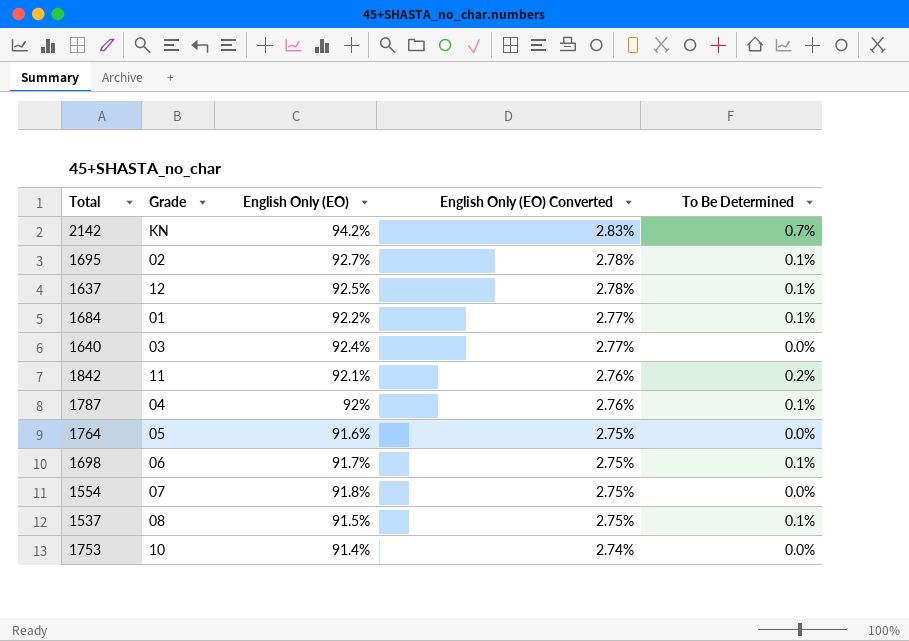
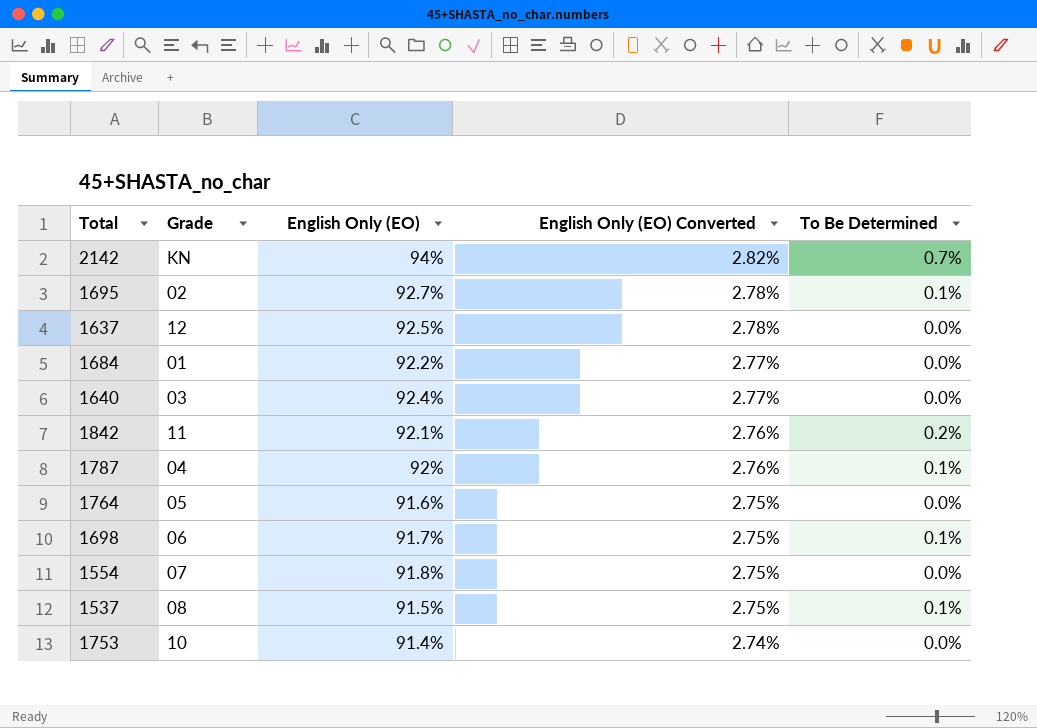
2142 | English Only (EO): 94.2% -> 94%
2142 | English Only (EO) Converted: 2.83% -> 2.82%
1637 | To Be Determined: 0.1% -> 0.0%
1684 | To Be Determined: 0.1% -> 0.0%

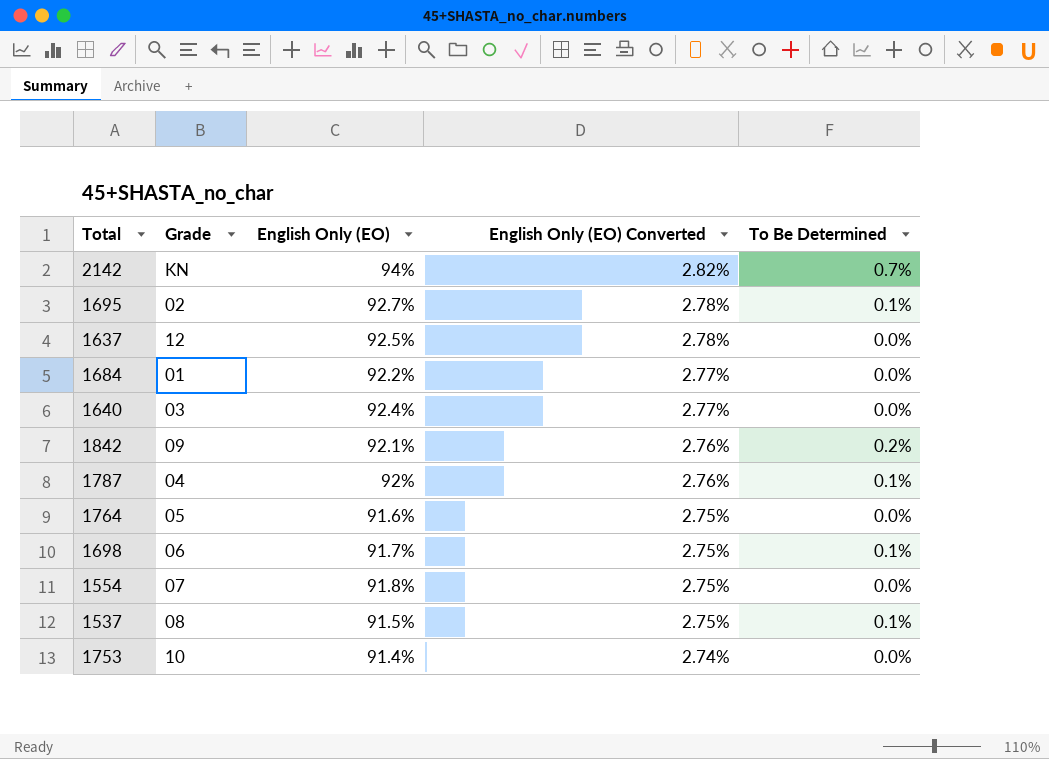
1842 | Grade: 11 -> 09

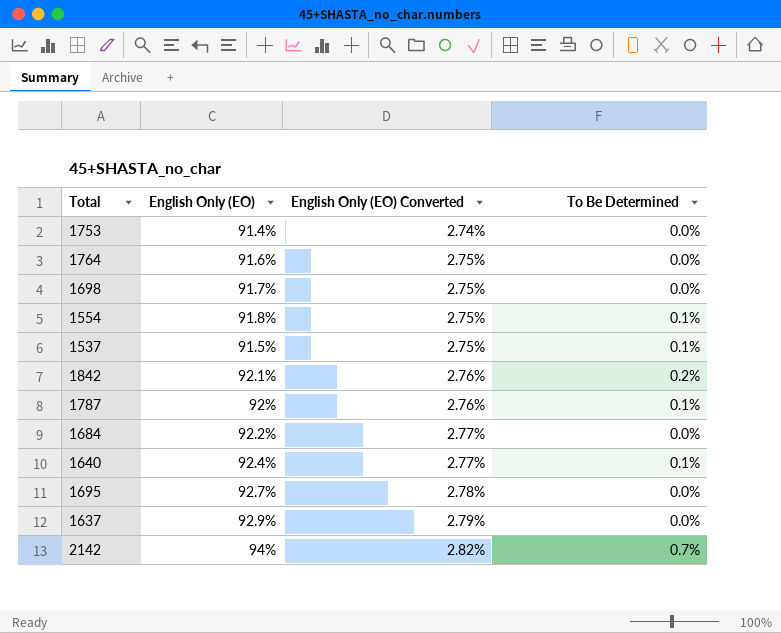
row order: English Only (EO) Converted descending -> English Only (EO) Converted ascending
column Grade | position: 2 -> none
1698 | To Be Determined: 0.1% -> 0.0%
1554 | To Be Determined: 0.0% -> 0.1%
1640 | To Be Determined: 0.0% -> 0.1%
1695 | To Be Determined: 0.1% -> 0.0%
1637 | English Only (EO): 92.5% -> 92.9%
1637 | English Only (EO) Converted: 2.78% -> 2.79%

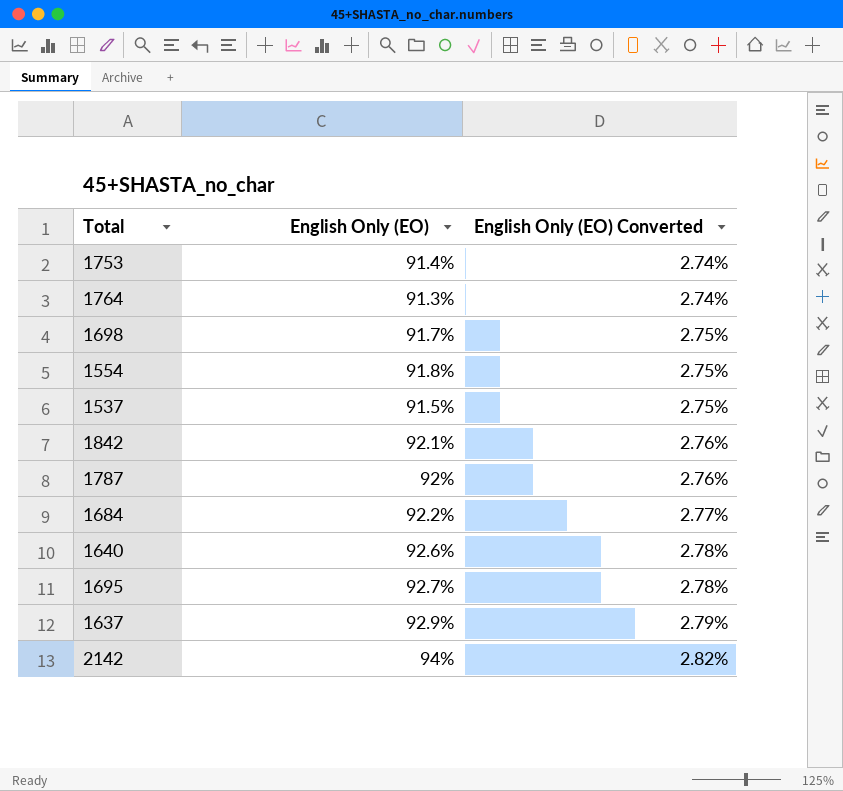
column To Be Determined | position: 4 -> none
1764 | English Only (EO): 91.6% -> 91.3%
1764 | English Only (EO) Converted: 2.75% -> 2.74%
1640 | English Only (EO): 92.4% -> 92.6%
1640 | English Only (EO) Converted: 2.77% -> 2.78%

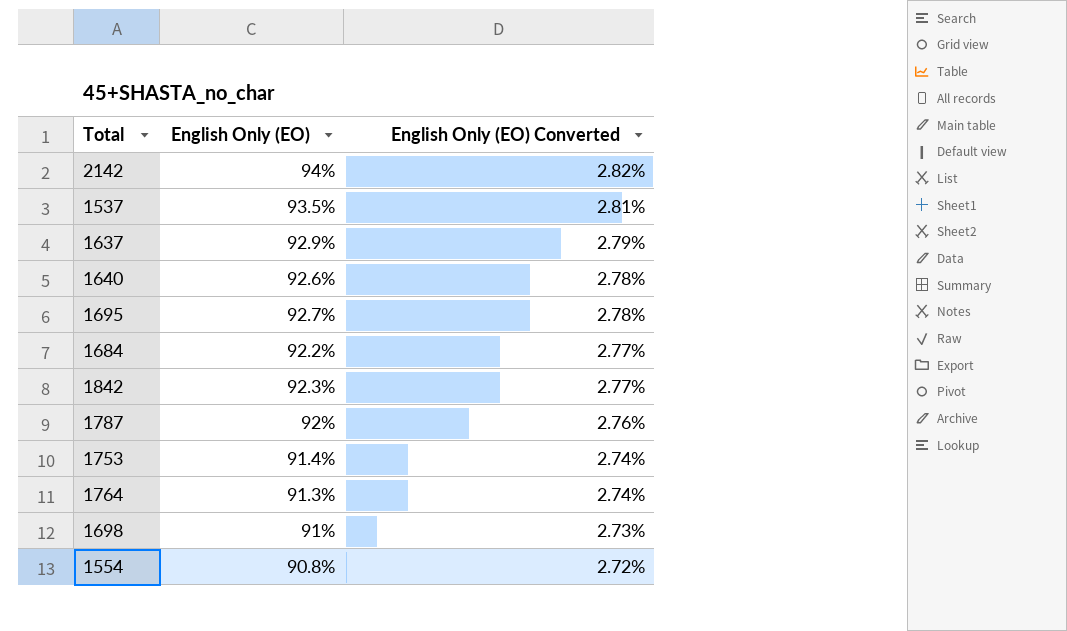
row order: English Only (EO) Converted ascending -> English Only (EO) Converted descending
1537 | English Only (EO): 91.5% -> 93.5%
1537 | English Only (EO) Converted: 2.75% -> 2.81%
1842 | English Only (EO): 92.1% -> 92.3%
1842 | English Only (EO) Converted: 2.76% -> 2.77%
1698 | English Only (EO): 91.7% -> 91%
1698 | English Only (EO) Converted: 2.75% -> 2.73%
1554 | English Only (EO): 91.8% -> 90.8%
1554 | English Only (EO) Converted: 2.75% -> 2.72%

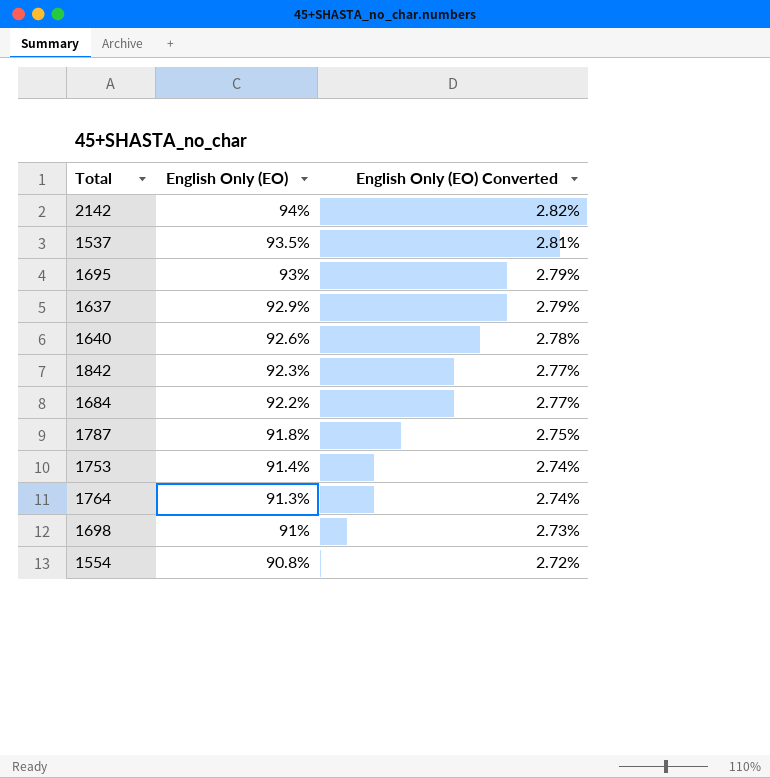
row order: English Only (EO) Converted descending -> English Only (EO) descending
1695 | English Only (EO): 92.7% -> 93%
1695 | English Only (EO) Converted: 2.78% -> 2.79%
1787 | English Only (EO): 92% -> 91.8%
1787 | English Only (EO) Converted: 2.76% -> 2.75%

